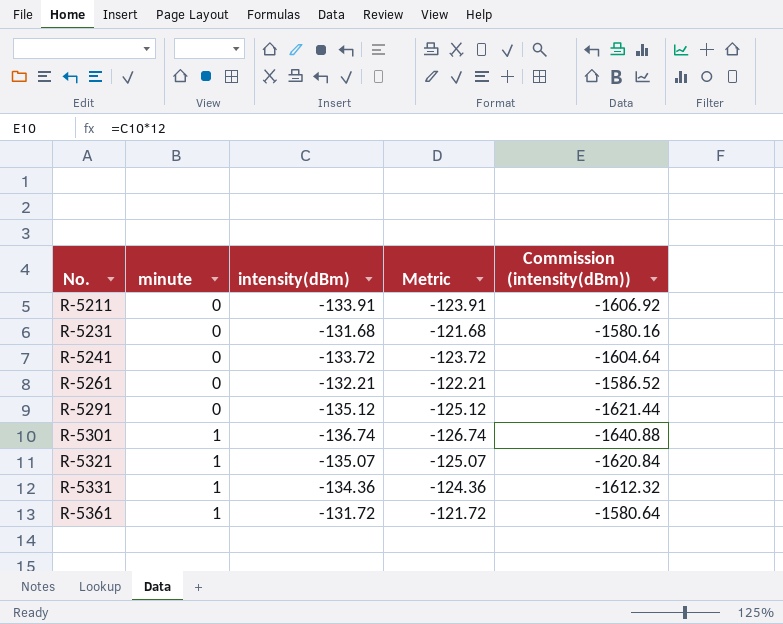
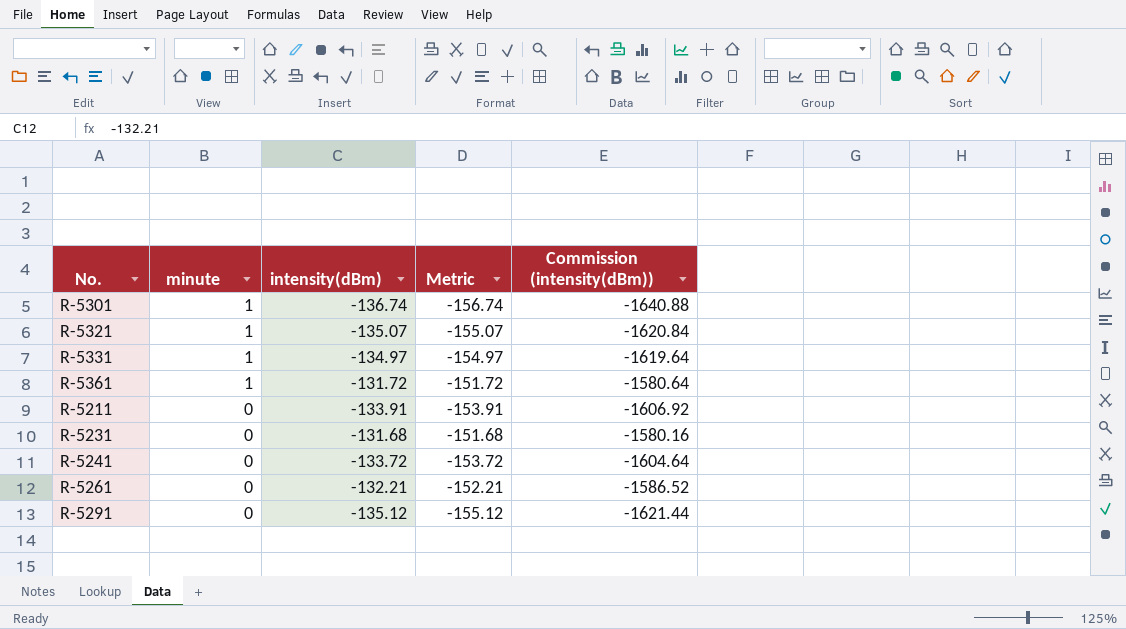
row order: No. ascending -> minute descending
column Metric | formula: [intensity(dBm)] + 10 -> [intensity(dBm)] - 20
R-5331 | intensity(dBm): -134.36 -> -134.97
R-5331 | Commission (intensity(dBm)): -1612.32 -> -1619.64

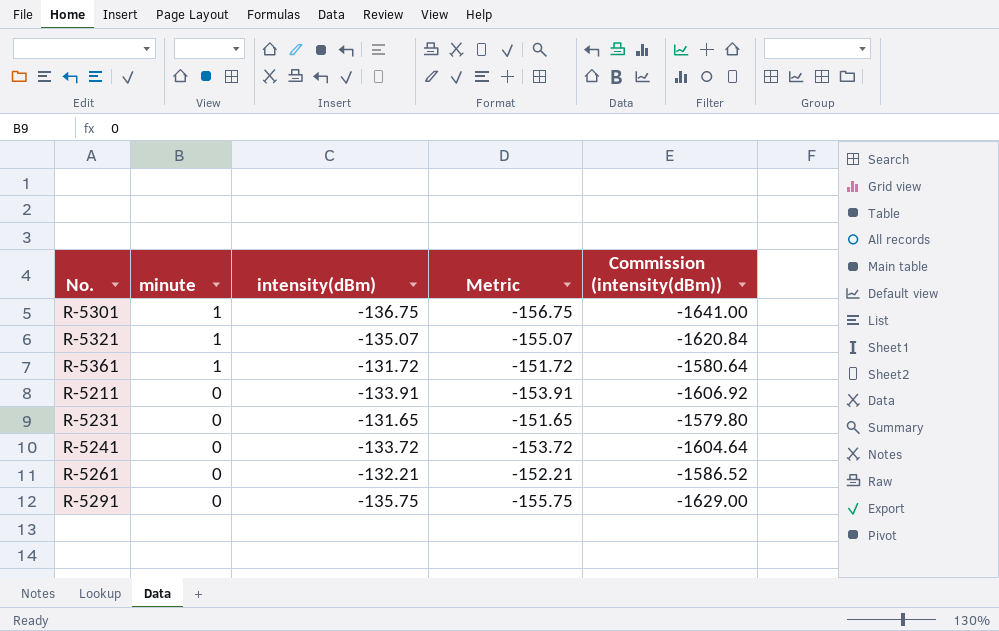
row R-5331: 1 | -134.97 | -154.97 | -1619.64 -> none
R-5301 | intensity(dBm): -136.74 -> -136.75
R-5301 | Metric: -156.74 -> -156.75
R-5301 | Commission (intensity(dBm)): -1640.88 -> -1641.00
R-5231 | intensity(dBm): -131.68 -> -131.65
R-5231 | Metric: -151.68 -> -151.65
R-5231 | Commission (intensity(dBm)): -1580.16 -> -1579.80
R-5291 | intensity(dBm): -135.12 -> -135.75
R-5291 | Metric: -155.12 -> -155.75
R-5291 | Commission (intensity(dBm)): -1621.44 -> -1629.00

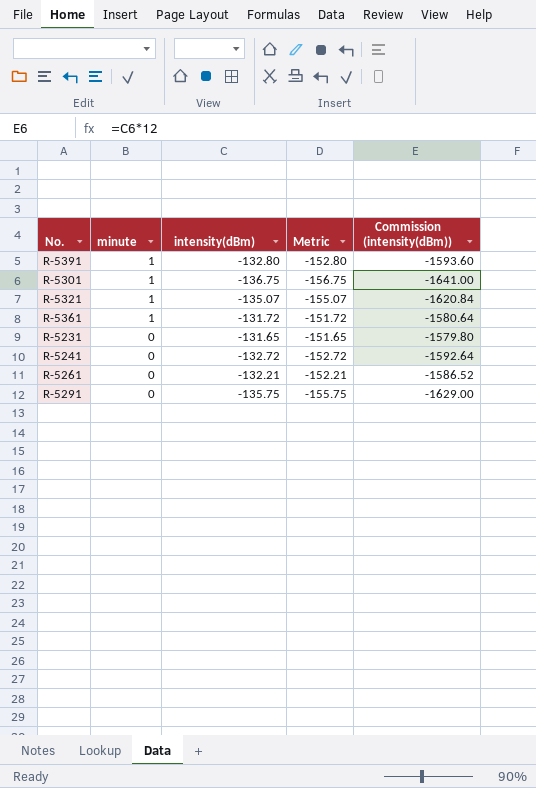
row R-5211: 0 | -133.91 | -153.91 | -1606.92 -> none
row R-5391: none -> 1 | -132.80 | -152.80 | -1593.60
R-5241 | intensity(dBm): -133.72 -> -132.72
R-5241 | Metric: -153.72 -> -152.72
R-5241 | Commission (intensity(dBm)): -1604.64 -> -1592.64

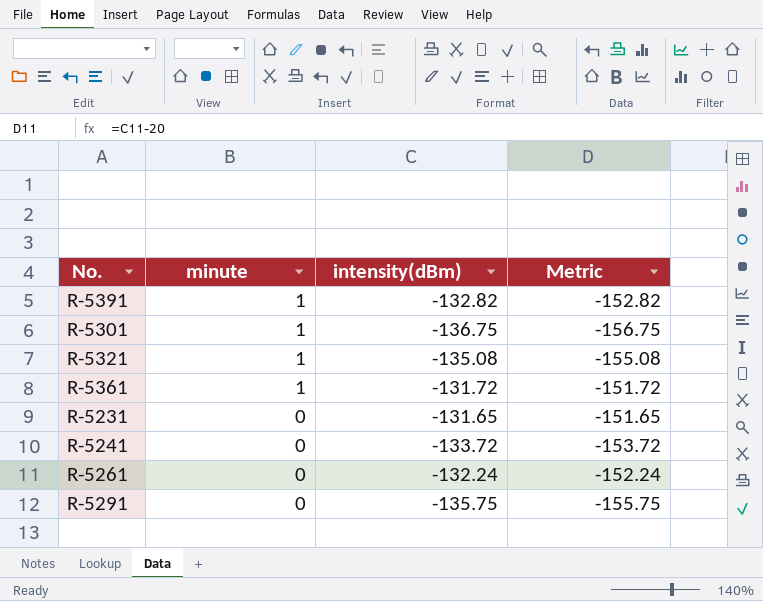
column Commission (intensity(dBm)) | formula: [intensity(dBm)] * 12 -> none
R-5391 | intensity(dBm): -132.80 -> -132.82
R-5391 | Metric: -152.80 -> -152.82
R-5321 | intensity(dBm): -135.07 -> -135.08
R-5321 | Metric: -155.07 -> -155.08
R-5241 | intensity(dBm): -132.72 -> -133.72
R-5241 | Metric: -152.72 -> -153.72
R-5261 | intensity(dBm): -132.21 -> -132.24
R-5261 | Metric: -152.21 -> -152.24

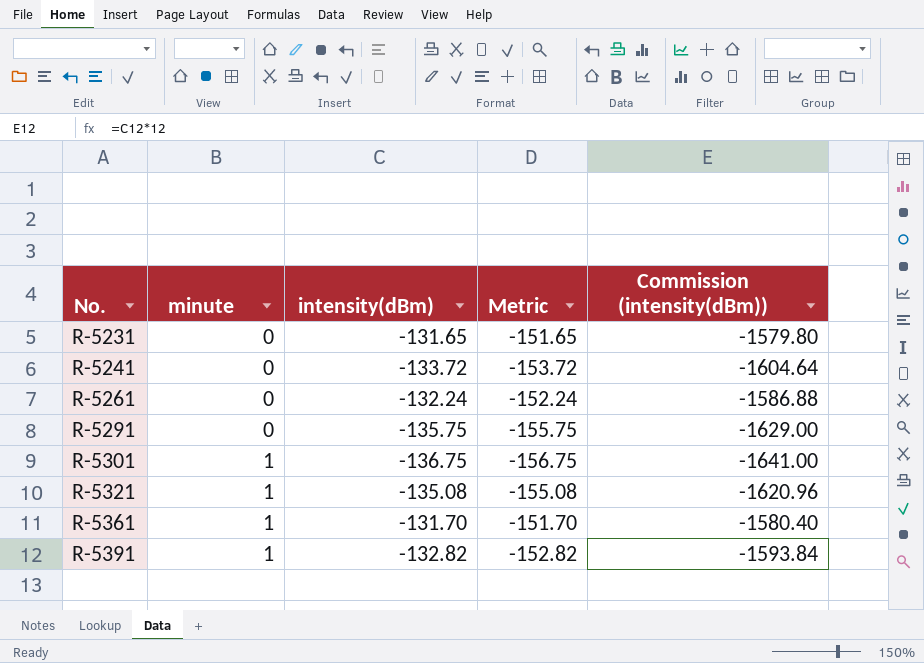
row order: minute descending -> No. ascending
column Commission (intensity(dBm)) | formula: none -> [intensity(dBm)] * 12
R-5361 | intensity(dBm): -131.72 -> -131.70
R-5361 | Metric: -151.72 -> -151.70

